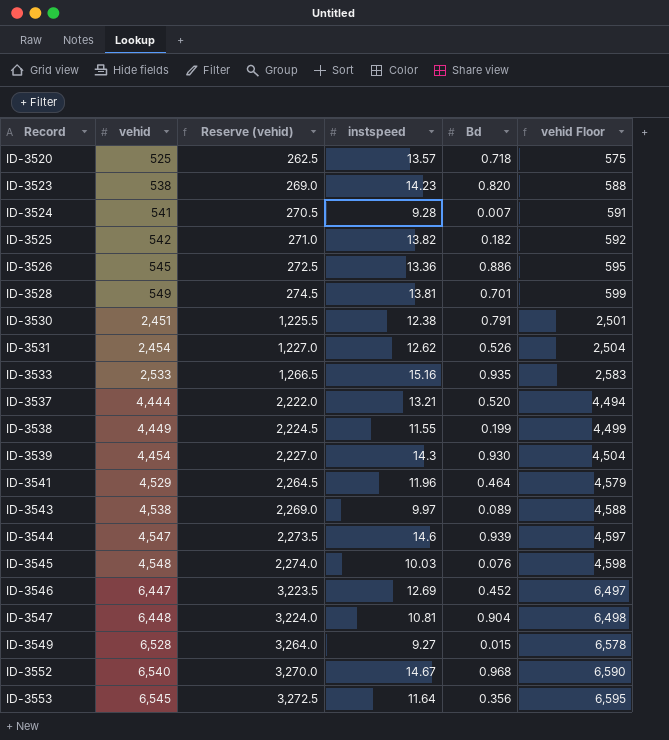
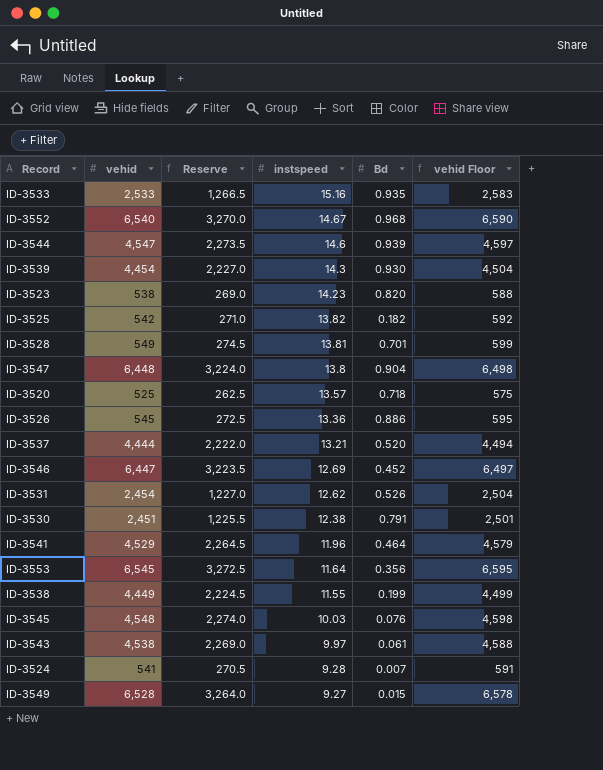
row order: Record ascending -> instspeed descending
column name: Reserve (vehid) -> Reserve
ID-3547 | instspeed: 10.81 -> 13.8
ID-3543 | Bd: 0.089 -> 0.061

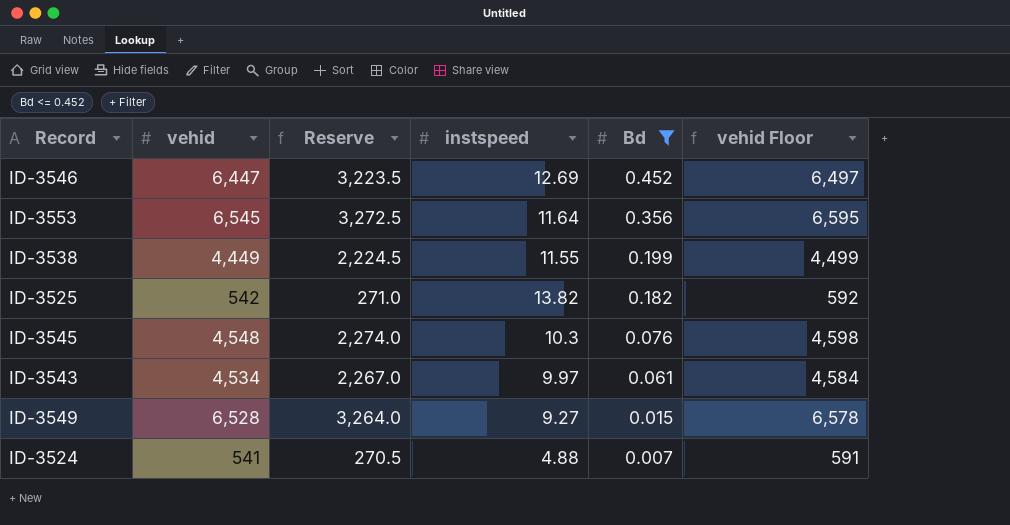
filter: none -> Bd <= 0.452
row order: instspeed descending -> Bd descending
ID-3545 | instspeed: 10.03 -> 10.3
ID-3543 | vehid: 4,538 -> 4,534
ID-3543 | Reserve: 2,269.0 -> 2,267.0
ID-3543 | vehid Floor: 4,588 -> 4,584
ID-3524 | instspeed: 9.28 -> 4.88

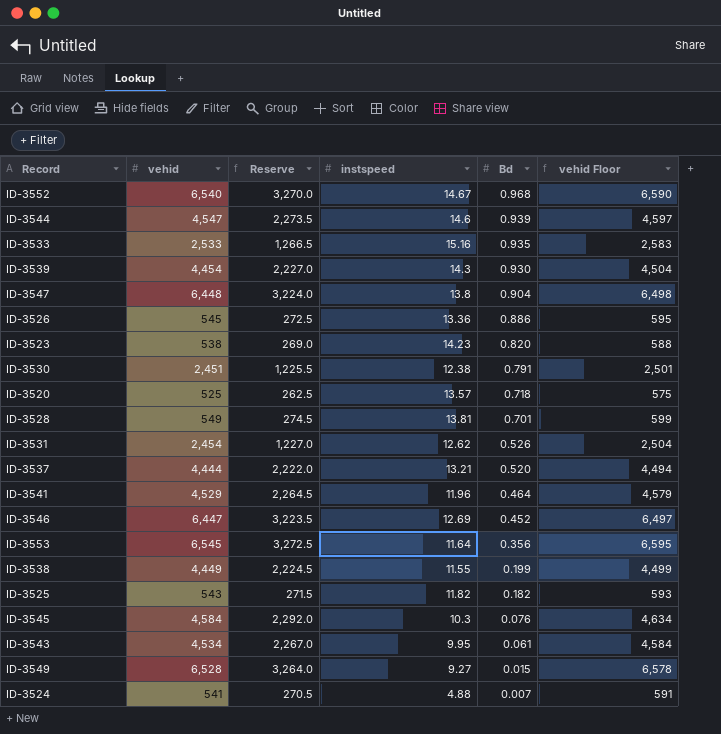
filter: Bd <= 0.452 -> none
ID-3525 | vehid: 542 -> 543
ID-3525 | Reserve: 271.0 -> 271.5
ID-3525 | instspeed: 13.82 -> 11.82
ID-3525 | vehid Floor: 592 -> 593
ID-3545 | vehid: 4,548 -> 4,584
ID-3545 | Reserve: 2,274.0 -> 2,292.0
ID-3545 | vehid Floor: 4,598 -> 4,634
ID-3543 | instspeed: 9.97 -> 9.95

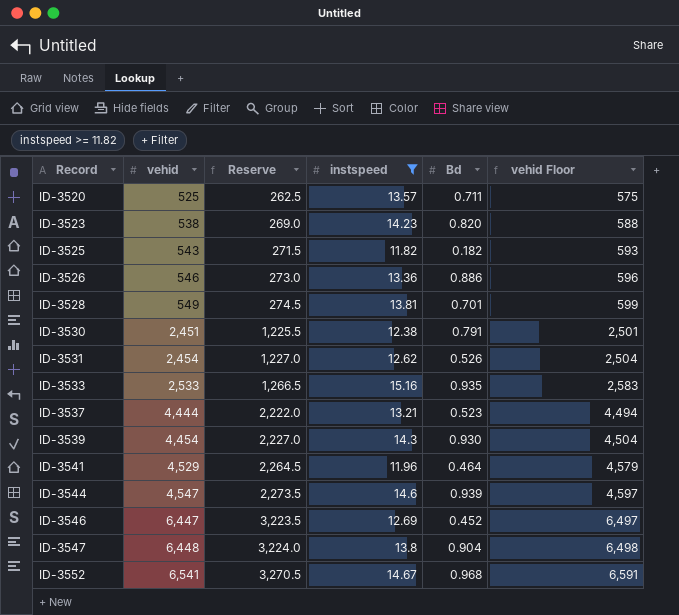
filter: none -> instspeed >= 11.82
row order: Bd descending -> Record ascending
ID-3520 | Bd: 0.718 -> 0.711
ID-3526 | vehid: 545 -> 546
ID-3526 | Reserve: 272.5 -> 273.0
ID-3526 | vehid Floor: 595 -> 596
ID-3537 | Bd: 0.520 -> 0.523
ID-3552 | vehid: 6,540 -> 6,541
ID-3552 | Reserve: 3,270.0 -> 3,270.5
ID-3552 | vehid Floor: 6,590 -> 6,591

